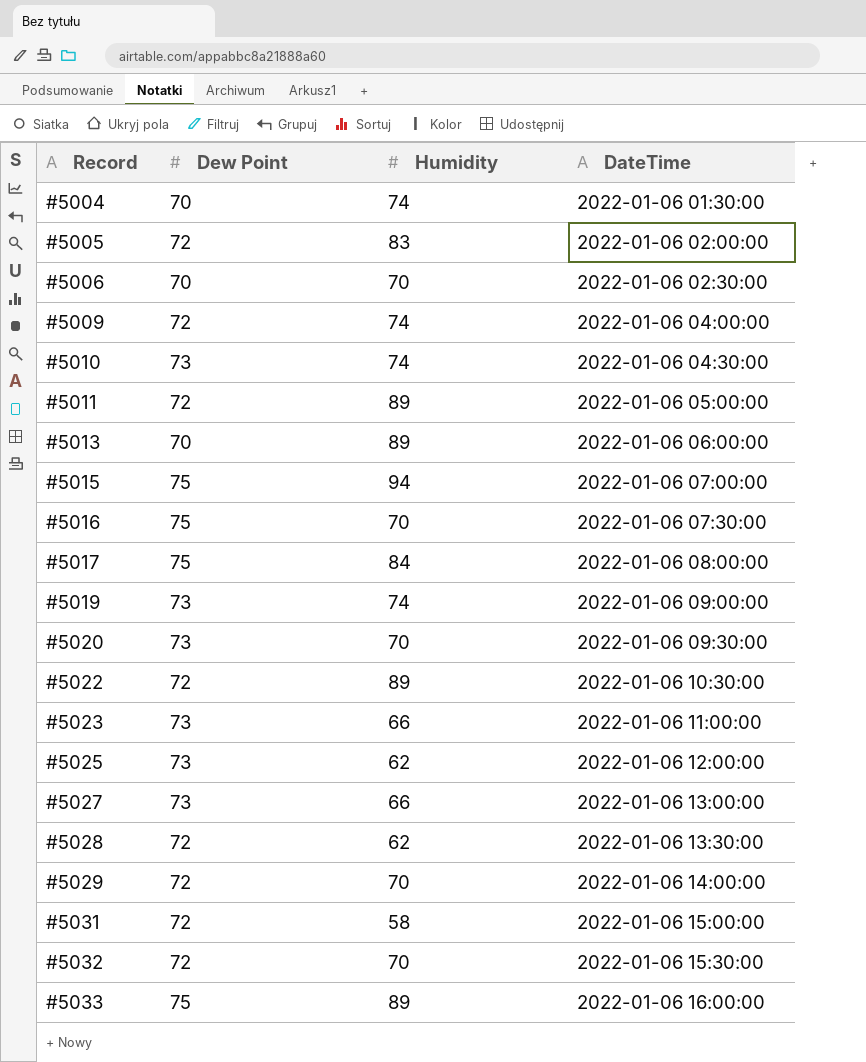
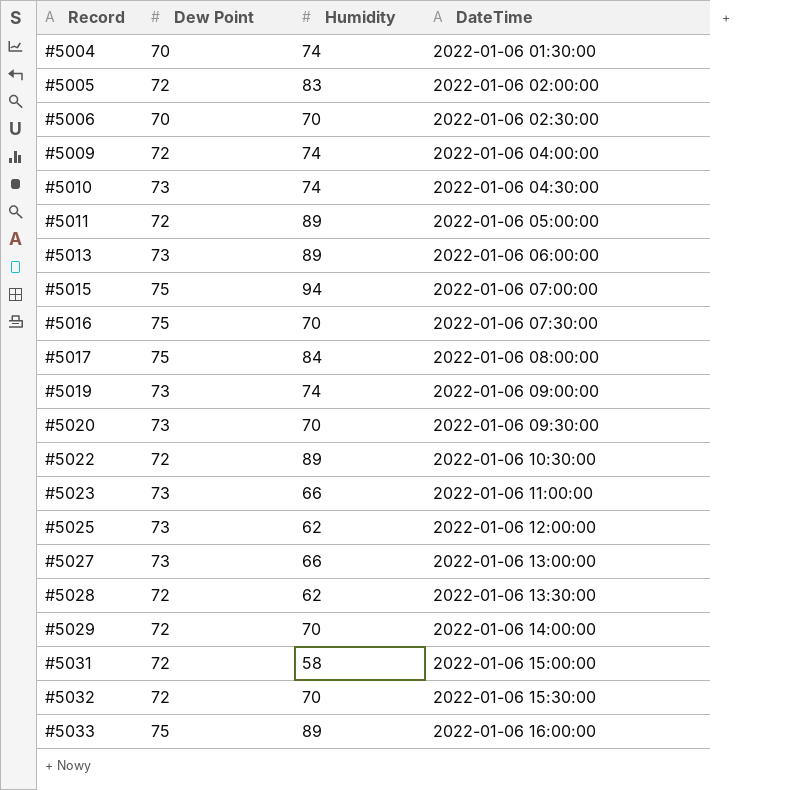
#5013 | Dew Point: 70 -> 73

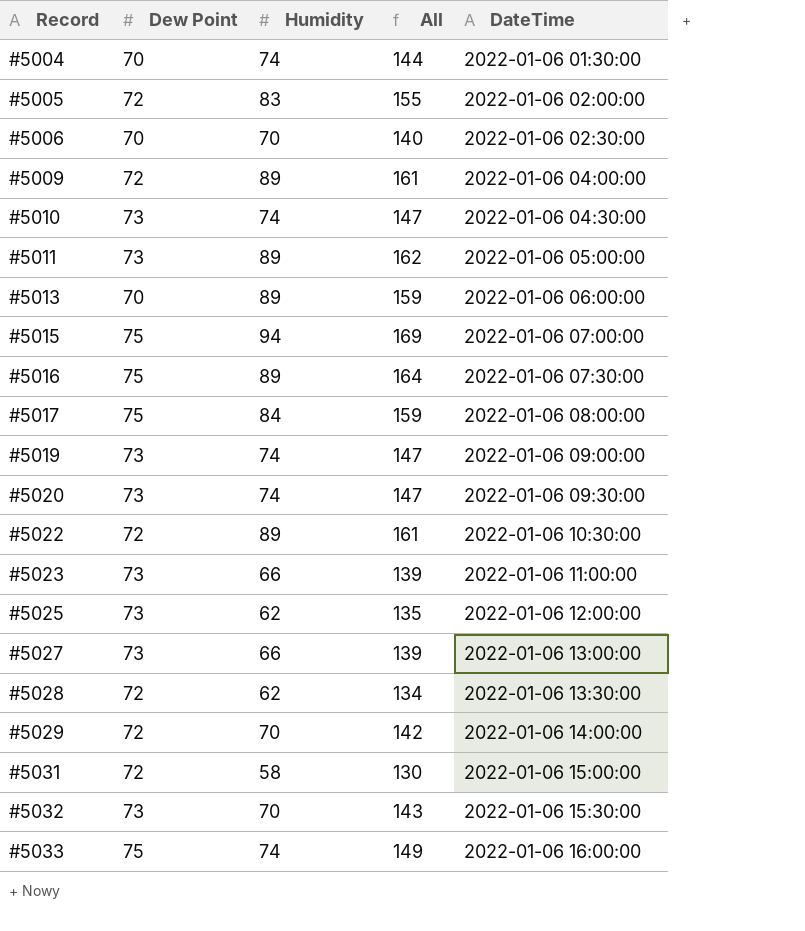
column All | formula: none -> [Dew Point] + [Humidity]
#5009 | Humidity: 74 -> 89
#5011 | Dew Point: 72 -> 73
#5013 | Dew Point: 73 -> 70
#5016 | Humidity: 70 -> 89
#5020 | Humidity: 70 -> 74
#5032 | Dew Point: 72 -> 73
#5033 | Humidity: 89 -> 74

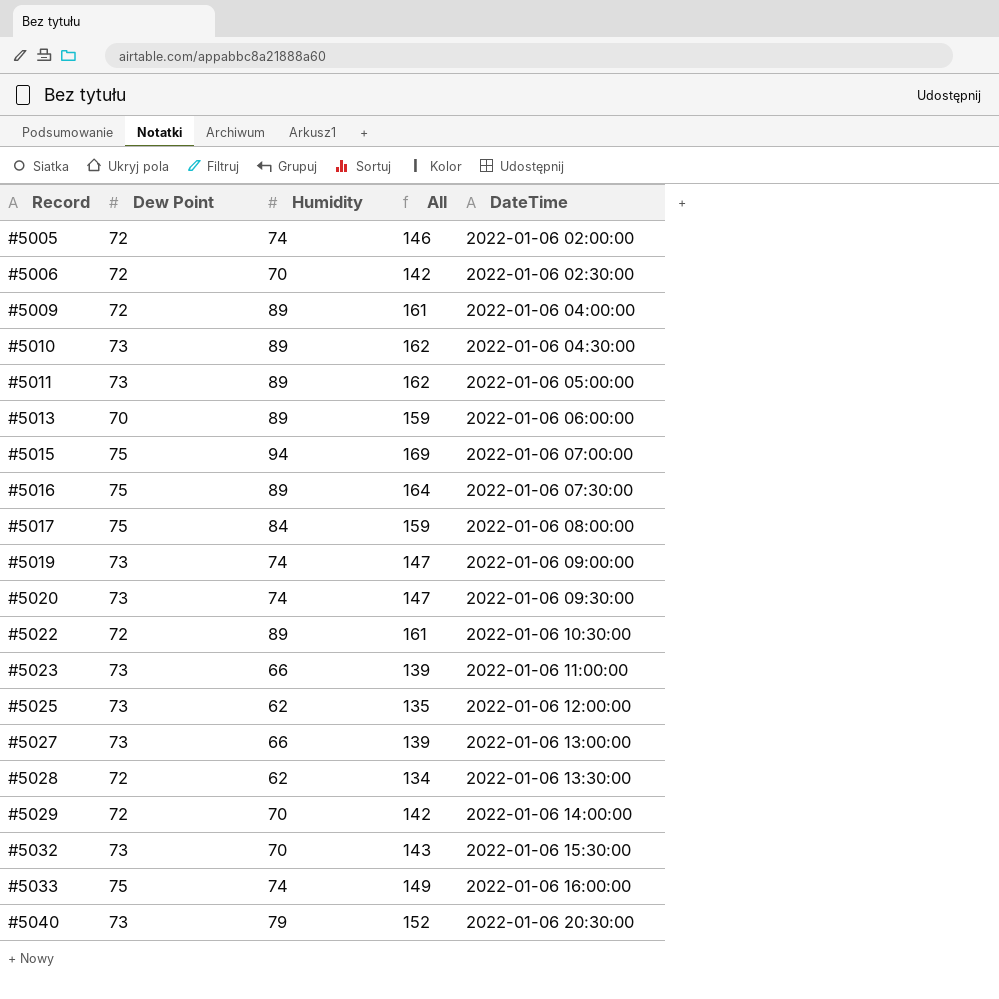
row #5004: 70 | 74 | 144 | 2022-01-06 01:30:00 -> none
row #5031: 72 | 58 | 130 | 2022-01-06 15:00:00 -> none
#5005 | Humidity: 83 -> 74
#5005 | All: 155 -> 146
#5006 | Dew Point: 70 -> 72
#5006 | All: 140 -> 142
#5010 | Humidity: 74 -> 89
#5010 | All: 147 -> 162
row #5040: none -> 73 | 79 | 152 | 2022-01-06 20:30:00

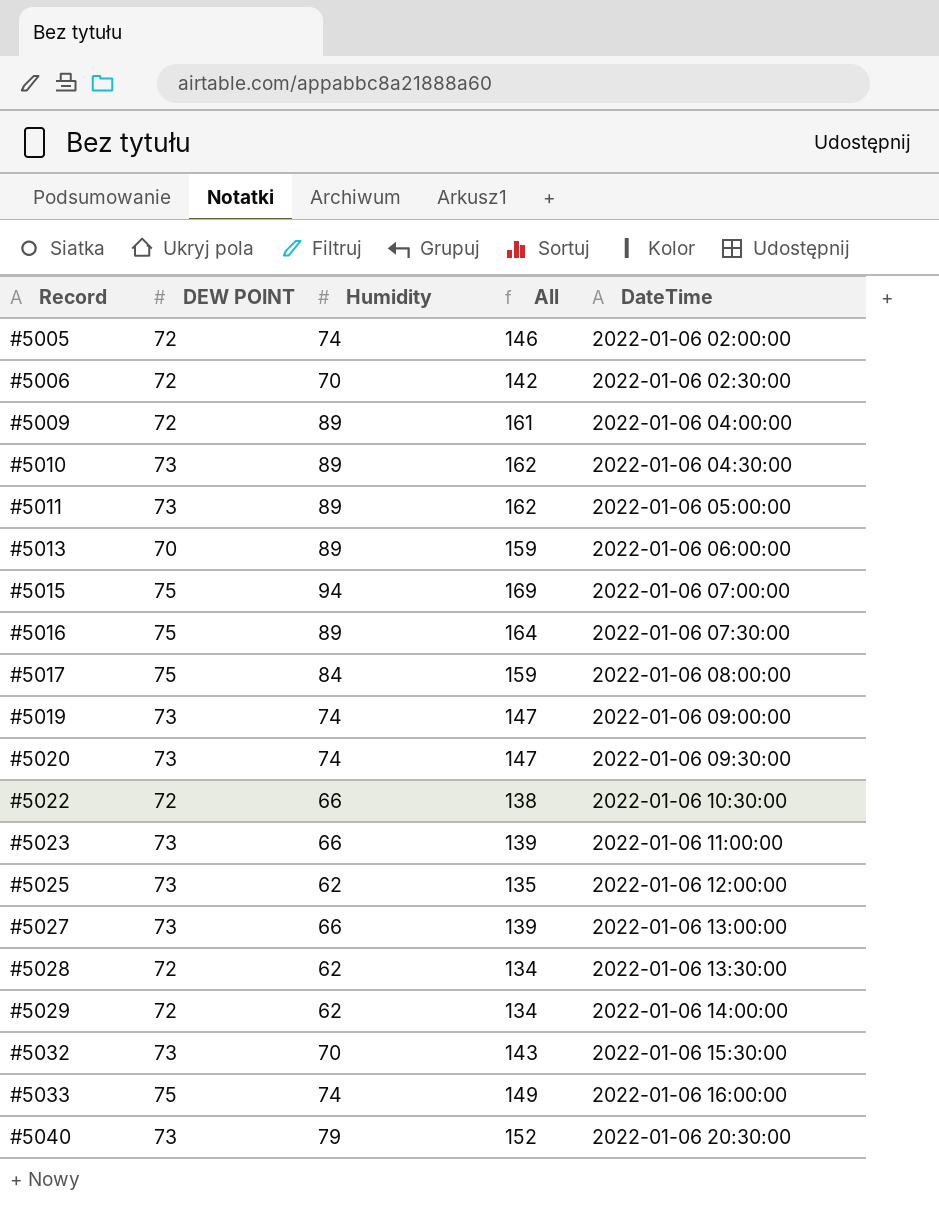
column name: Dew Point -> DEW POINT
#5022 | Humidity: 89 -> 66
#5022 | All: 161 -> 138
#5029 | Humidity: 70 -> 62
#5029 | All: 142 -> 134

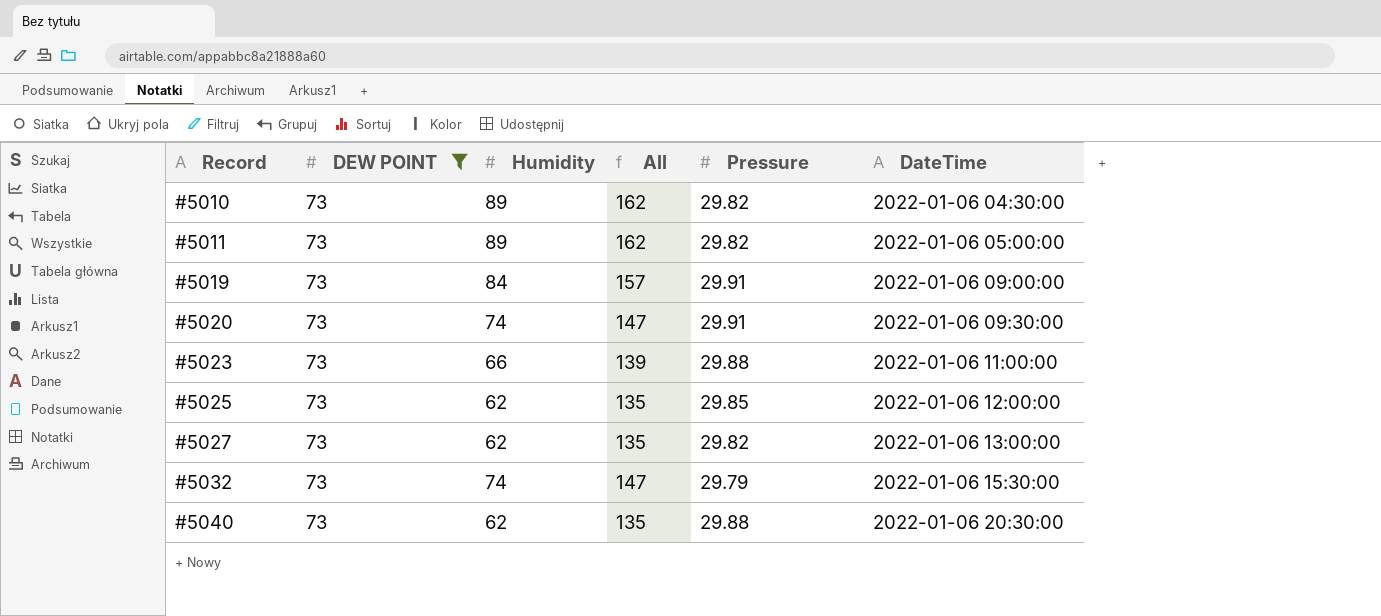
filter: none -> DEW POINT = 73
column Pressure | position: none -> 5
#5019 | Humidity: 74 -> 84
#5019 | All: 147 -> 157
#5027 | Humidity: 66 -> 62
#5027 | All: 139 -> 135
#5032 | Humidity: 70 -> 74
#5032 | All: 143 -> 147
#5040 | Humidity: 79 -> 62
#5040 | All: 152 -> 135

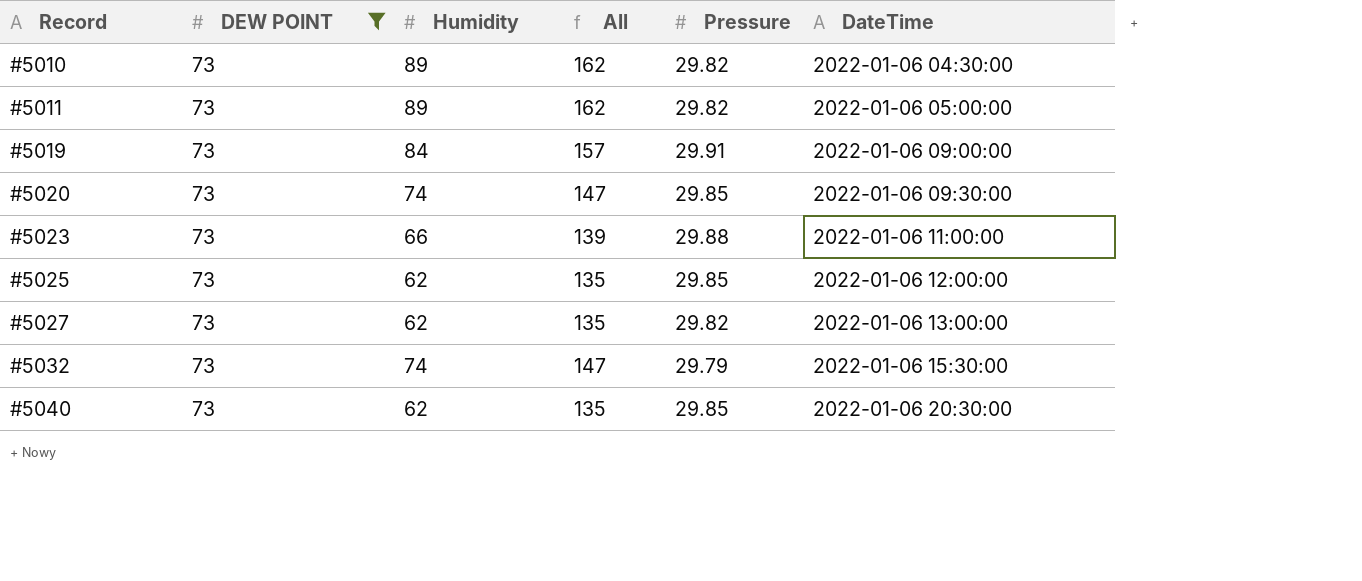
#5020 | Pressure: 29.91 -> 29.85
#5040 | Pressure: 29.88 -> 29.85

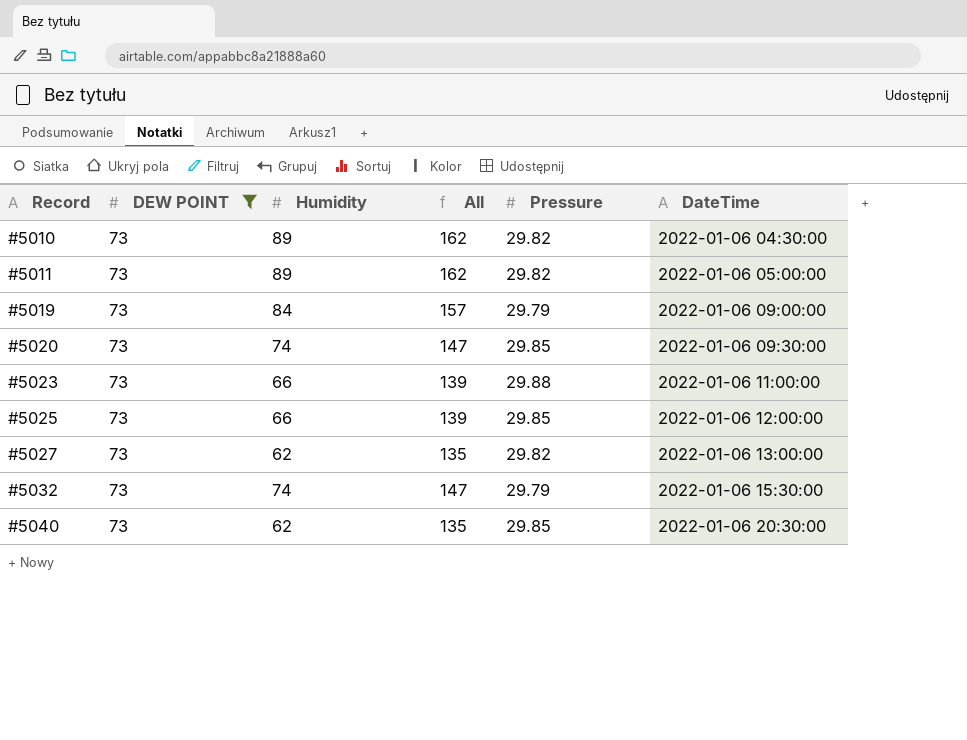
#5019 | Pressure: 29.91 -> 29.79
#5025 | Humidity: 62 -> 66
#5025 | All: 135 -> 139

